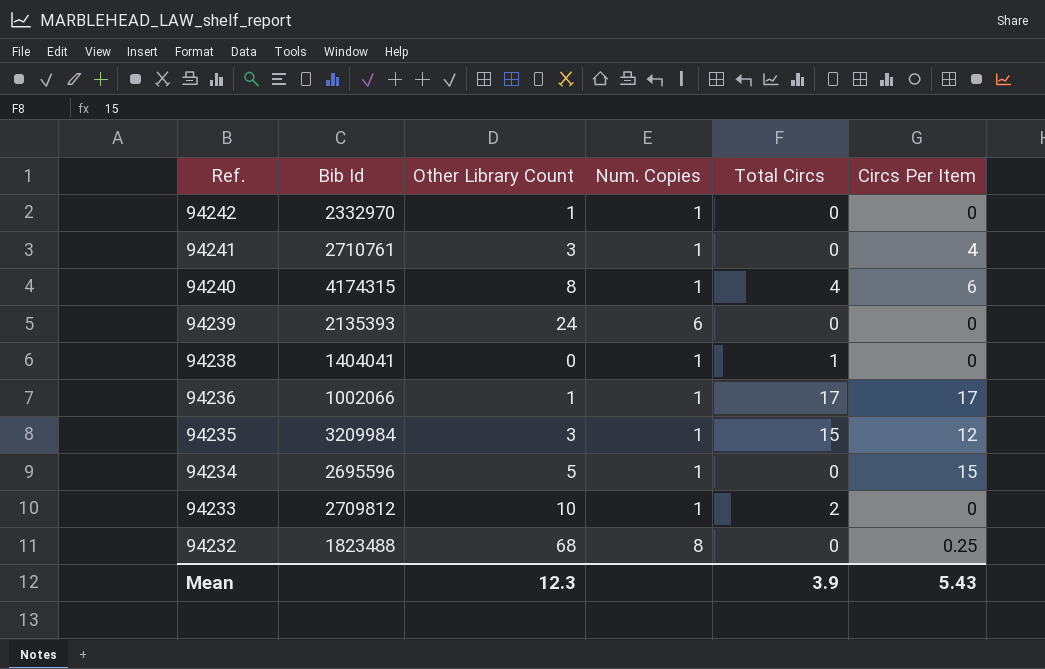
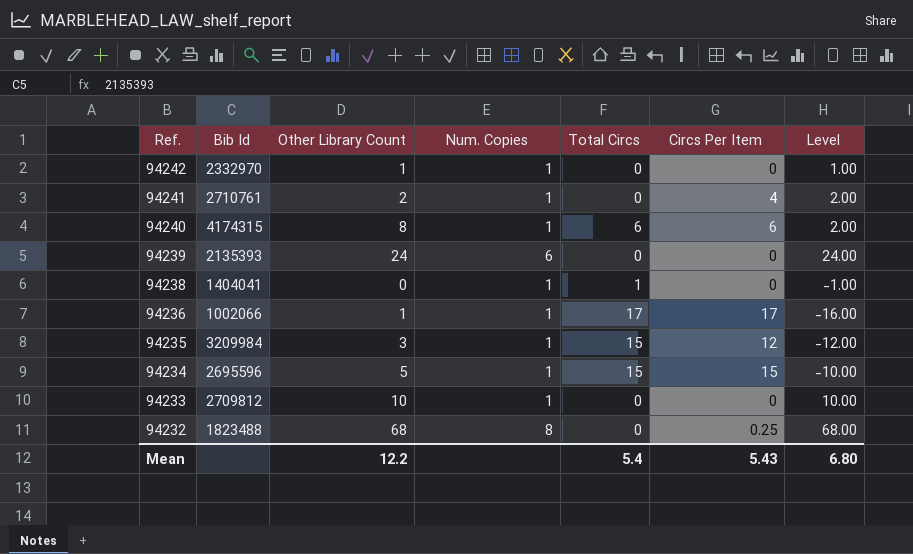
column Level | formula: none -> [Other Library Count] - [Total Circs]
94241 | Other Library Count: 3 -> 2
94240 | Total Circs: 4 -> 6
94234 | Total Circs: 0 -> 15
94233 | Total Circs: 2 -> 0
Mean | Other Library Count: 12.3 -> 12.2
Mean | Total Circs: 3.9 -> 5.4

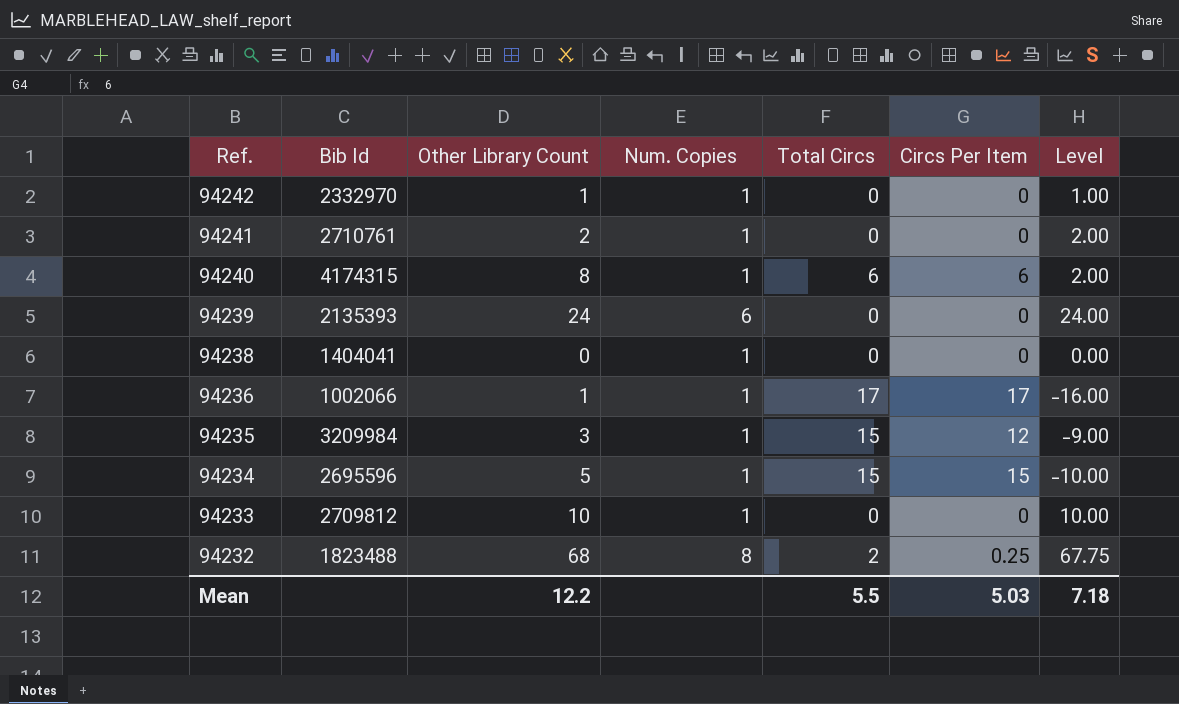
column Level | formula: [Other Library Count] - [Total Circs] -> [Other Library Count] - [Circs Per Item]
94241 | Circs Per Item: 4 -> 0
94238 | Total Circs: 1 -> 0
94232 | Total Circs: 0 -> 2
Mean | Total Circs: 5.4 -> 5.5
Mean | Circs Per Item: 5.43 -> 5.03
Mean | Level: 6.80 -> 7.18

